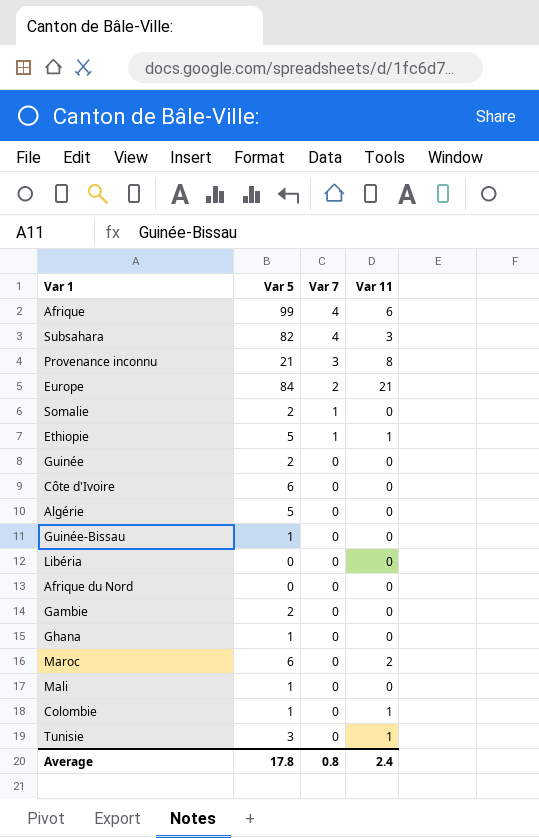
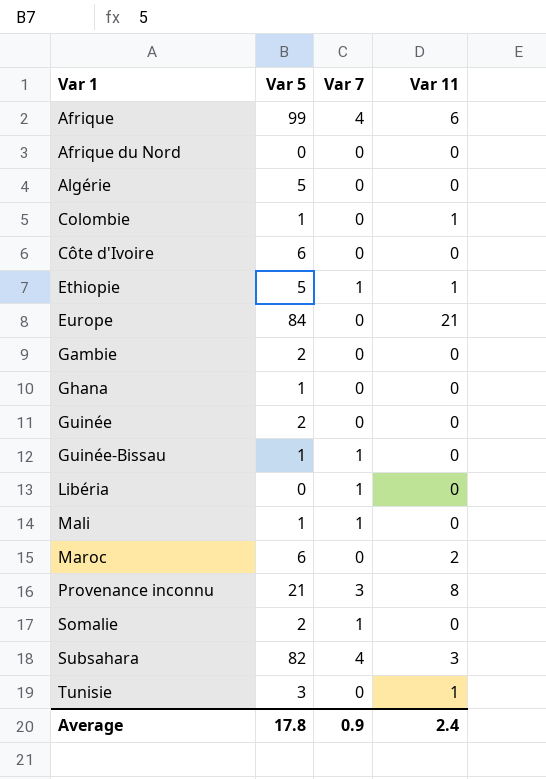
row order: Var 7 descending -> Var 1 ascending
Europe | Var 7: 2 -> 0
Guinée-Bissau | Var 7: 0 -> 1
Libéria | Var 7: 0 -> 1
Mali | Var 7: 0 -> 1
Average | Var 7: 0.8 -> 0.9

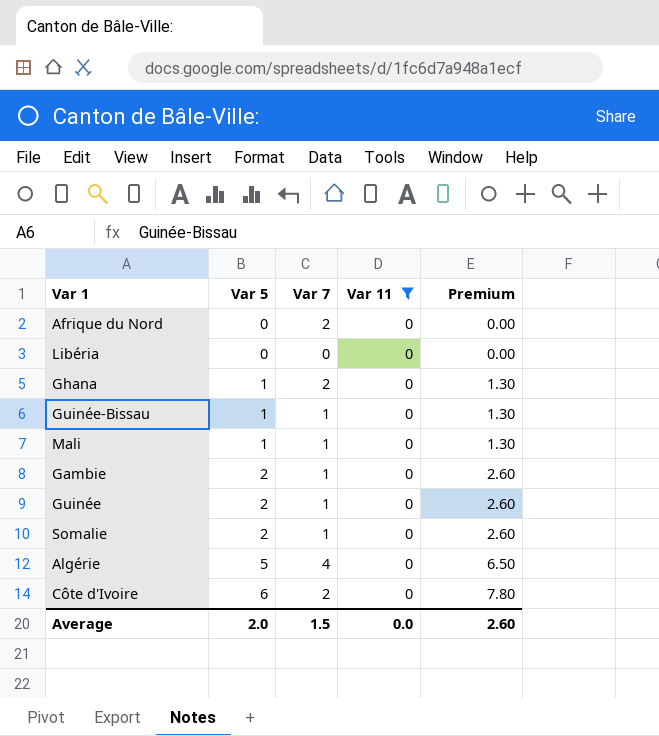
filter: none -> Var 11 = 0
row order: Var 1 ascending -> Var 5 ascending
column Premium | formula: none -> [Var 5] * 1.3
Afrique du Nord | Var 7: 0 -> 2
Libéria | Var 7: 1 -> 0
Ghana | Var 7: 0 -> 2
Gambie | Var 7: 0 -> 1
Guinée | Var 7: 0 -> 1
Algérie | Var 7: 0 -> 4
Côte d'Ivoire | Var 7: 0 -> 2
Average | Var 5: 17.8 -> 2.0
Average | Var 7: 0.9 -> 1.5
Average | Var 11: 2.4 -> 0.0

